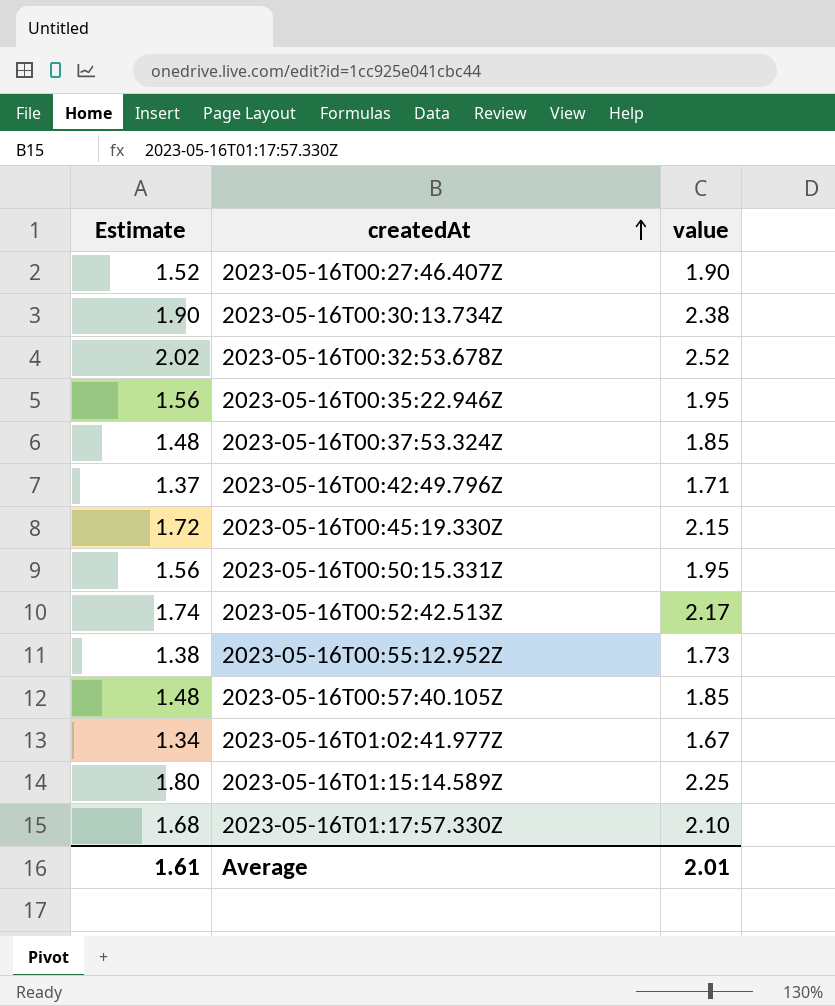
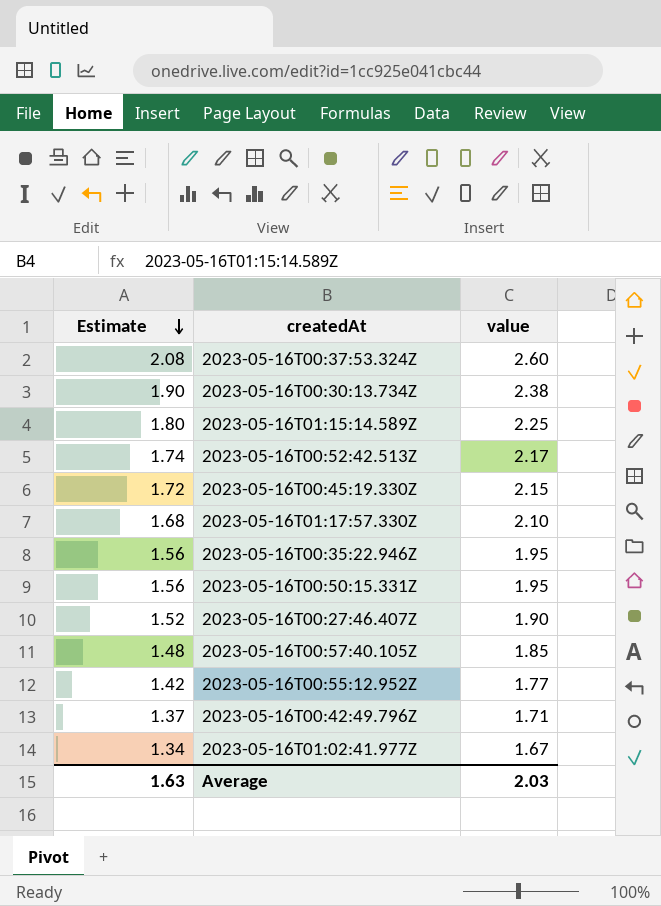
row order: createdAt ascending -> Estimate descending
row 2023-05-16T00:32:53.678Z: 2.02 | 2.52 -> none
2023-05-16T00:37:53.324Z | Estimate: 1.48 -> 2.08
2023-05-16T00:37:53.324Z | value: 1.85 -> 2.60
2023-05-16T00:55:12.952Z | Estimate: 1.38 -> 1.42
2023-05-16T00:55:12.952Z | value: 1.73 -> 1.77
Average | Estimate: 1.61 -> 1.63
Average | value: 2.01 -> 2.03

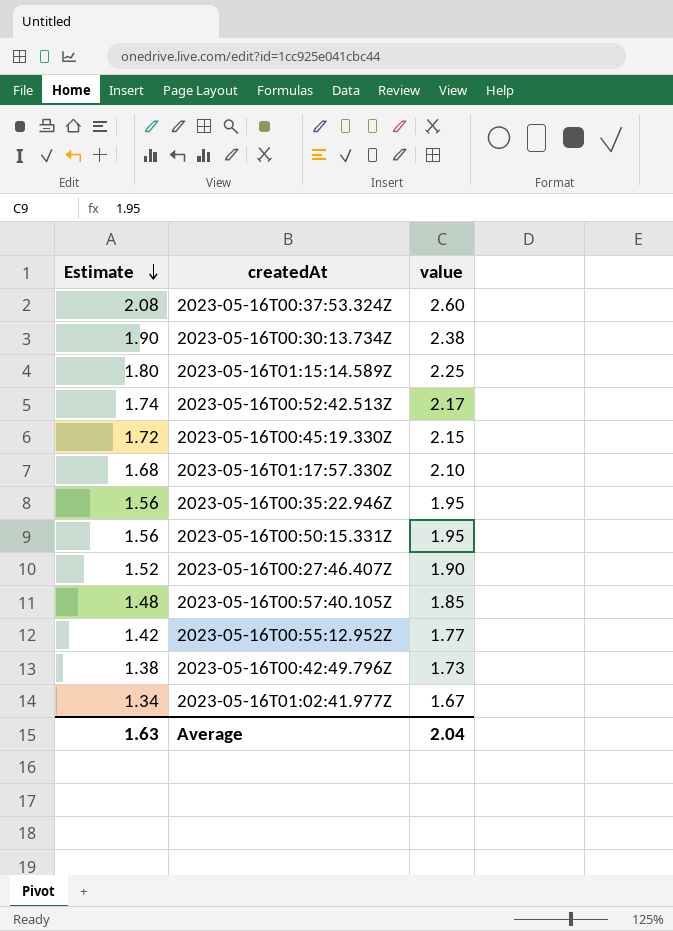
2023-05-16T00:42:49.796Z | Estimate: 1.37 -> 1.38
2023-05-16T00:42:49.796Z | value: 1.71 -> 1.73
Average | value: 2.03 -> 2.04

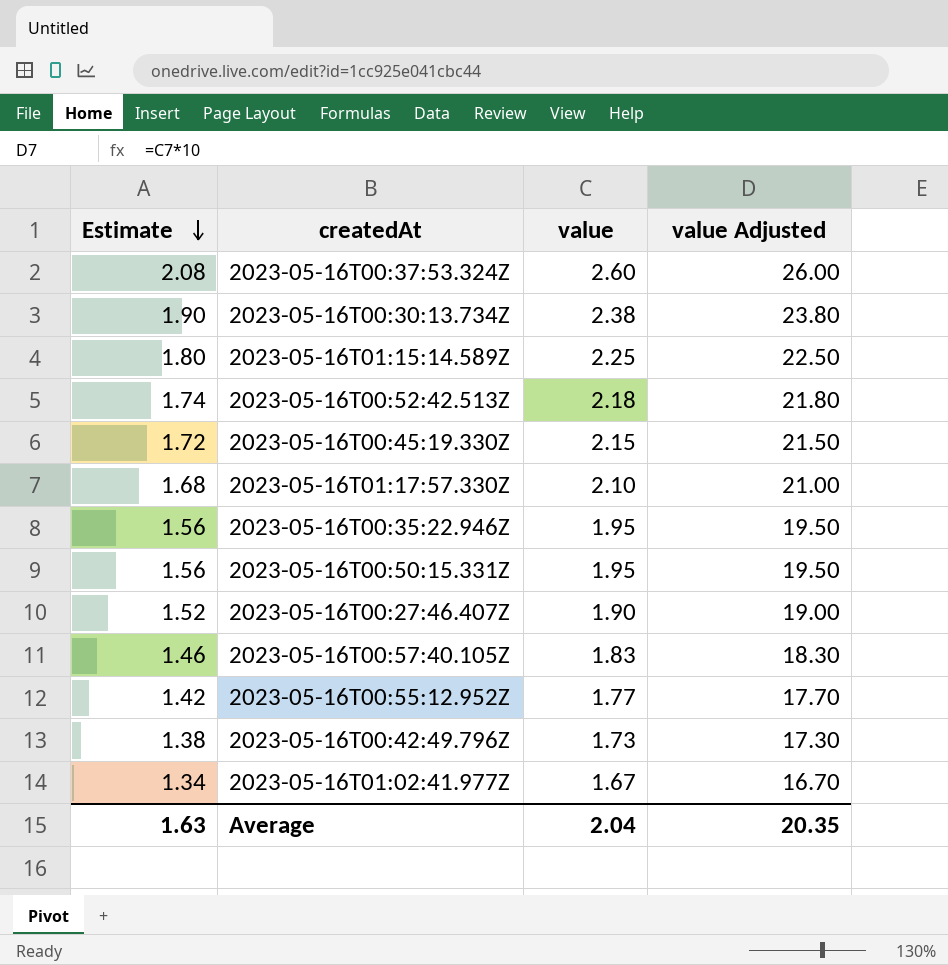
column value Adjusted | formula: none -> [value] * 10
2023-05-16T00:52:42.513Z | value: 2.17 -> 2.18
2023-05-16T00:57:40.105Z | Estimate: 1.48 -> 1.46
2023-05-16T00:57:40.105Z | value: 1.85 -> 1.83

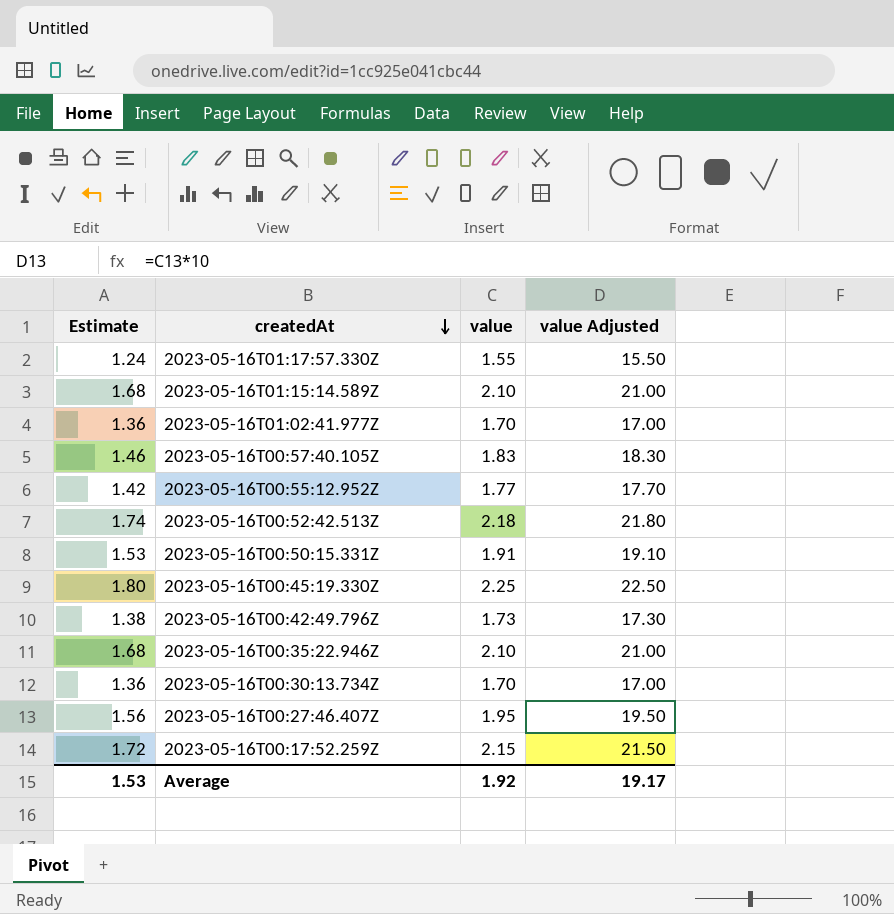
row order: Estimate descending -> createdAt descending
row 2023-05-16T00:37:53.324Z: 2.08 | 2.60 | 26.00 -> none
2023-05-16T01:17:57.330Z | Estimate: 1.68 -> 1.24
2023-05-16T01:17:57.330Z | value: 2.10 -> 1.55
2023-05-16T01:17:57.330Z | value Adjusted: 21.00 -> 15.50
2023-05-16T01:15:14.589Z | Estimate: 1.80 -> 1.68
2023-05-16T01:15:14.589Z | value: 2.25 -> 2.10
2023-05-16T01:15:14.589Z | value Adjusted: 22.50 -> 21.00
2023-05-16T01:02:41.977Z | Estimate: 1.34 -> 1.36
2023-05-16T01:02:41.977Z | value: 1.67 -> 1.70
2023-05-16T01:02:41.977Z | value Adjusted: 16.70 -> 17.00
2023-05-16T00:50:15.331Z | Estimate: 1.56 -> 1.53
2023-05-16T00:50:15.331Z | value: 1.95 -> 1.91
2023-05-16T00:50:15.331Z | value Adjusted: 19.50 -> 19.10
2023-05-16T00:45:19.330Z | Estimate: 1.72 -> 1.80
2023-05-16T00:45:19.330Z | value: 2.15 -> 2.25
2023-05-16T00:45:19.330Z | value Adjusted: 21.50 -> 22.50
2023-05-16T00:35:22.946Z | Estimate: 1.56 -> 1.68
2023-05-16T00:35:22.946Z | value: 1.95 -> 2.10
2023-05-16T00:35:22.946Z | value Adjusted: 19.50 -> 21.00
2023-05-16T00:30:13.734Z | Estimate: 1.90 -> 1.36
2023-05-16T00:30:13.734Z | value: 2.38 -> 1.70
2023-05-16T00:30:13.734Z | value Adjusted: 23.80 -> 17.00
2023-05-16T00:27:46.407Z | Estimate: 1.52 -> 1.56
2023-05-16T00:27:46.407Z | value: 1.90 -> 1.95
2023-05-16T00:27:46.407Z | value Adjusted: 19.00 -> 19.50
row 2023-05-16T00:17:52.259Z: none -> 1.72 | 2.15 | 21.50
Average | Estimate: 1.63 -> 1.53
Average | value: 2.04 -> 1.92
Average | value Adjusted: 20.35 -> 19.17

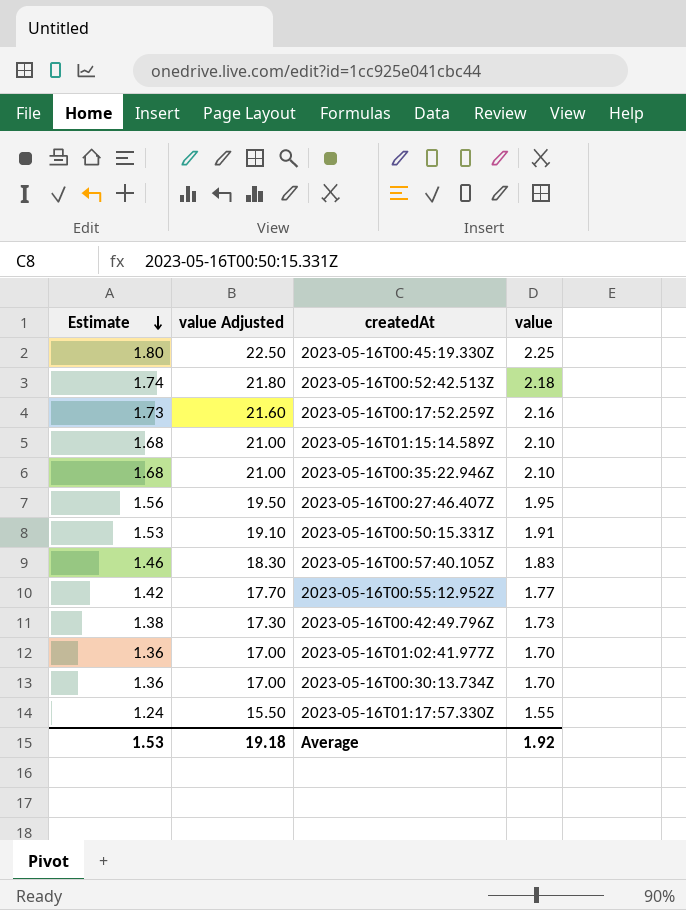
row order: createdAt descending -> Estimate descending
column value Adjusted | position: 4 -> 2
2023-05-16T00:17:52.259Z | Estimate: 1.72 -> 1.73
2023-05-16T00:17:52.259Z | value Adjusted: 21.50 -> 21.60
2023-05-16T00:17:52.259Z | value: 2.15 -> 2.16
Average | value Adjusted: 19.17 -> 19.18

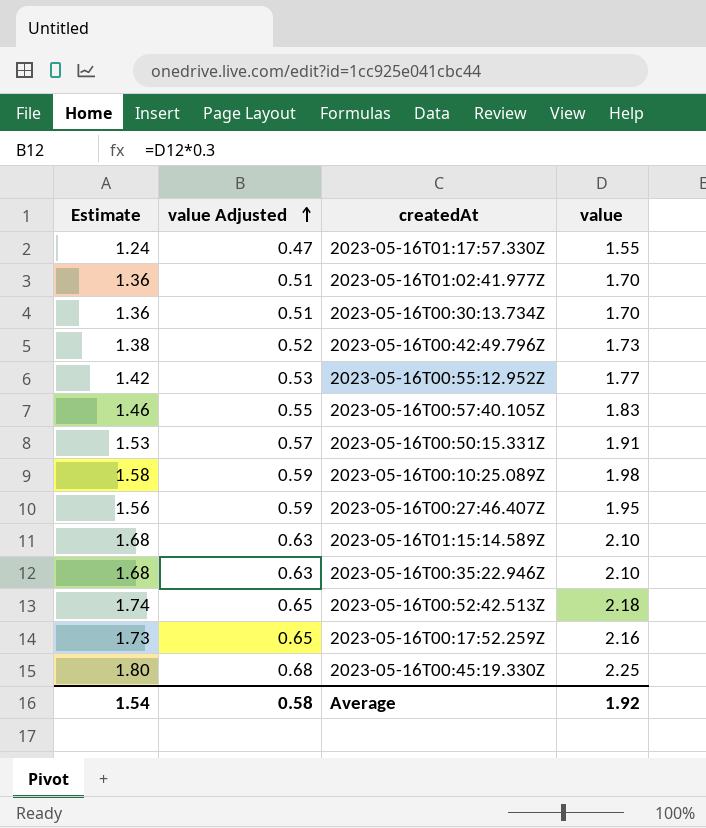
row order: Estimate descending -> value Adjusted ascending
column value Adjusted | formula: [value] * 10 -> [value] * 0.3
row 2023-05-16T00:10:25.089Z: none -> 1.58 | 0.59 | 1.98
Average | Estimate: 1.53 -> 1.54
Average | value Adjusted: 19.18 -> 0.58

